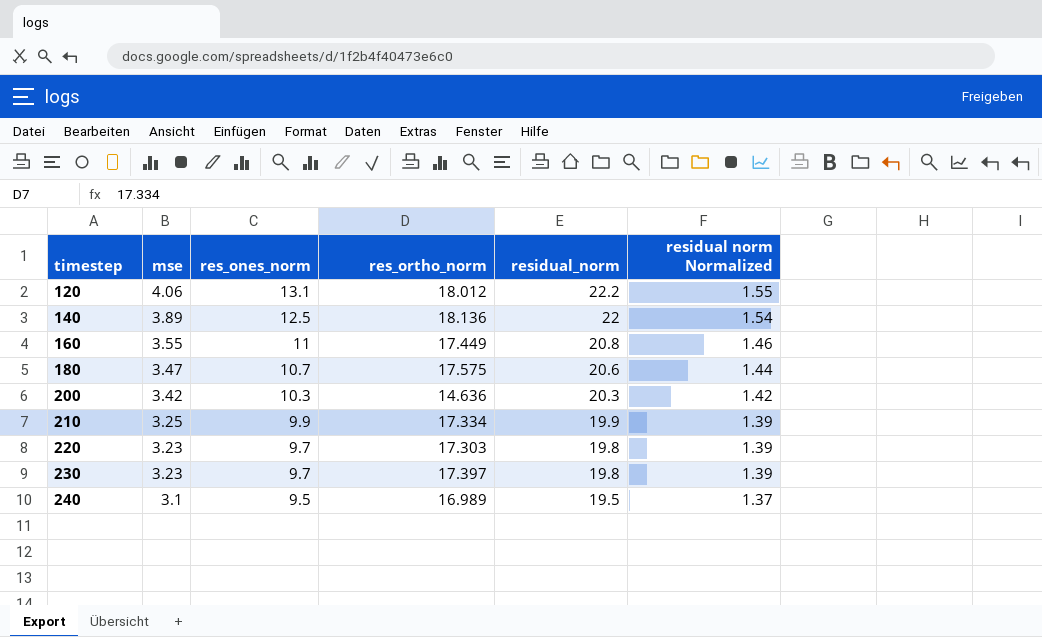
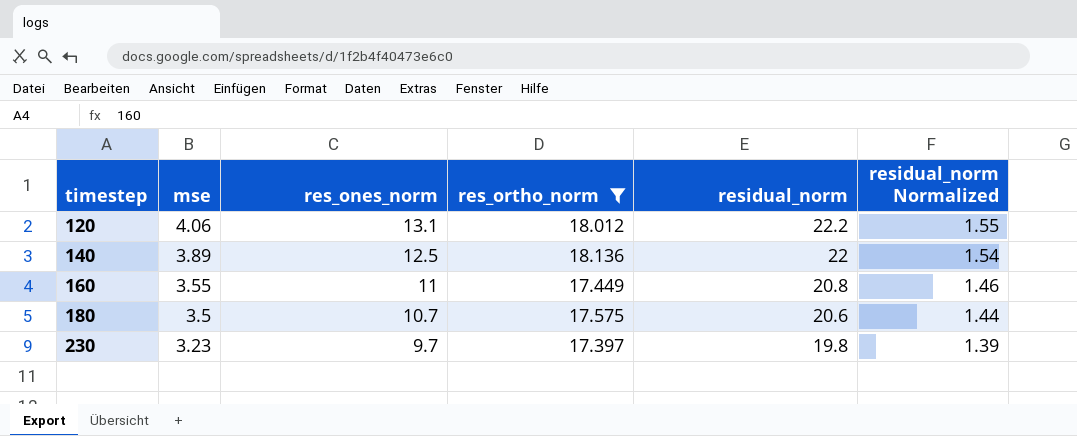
filter: none -> res_ortho_norm >= 17.397
column name: residual norm Normalized -> residual_norm Normalized
180 | mse: 3.47 -> 3.5

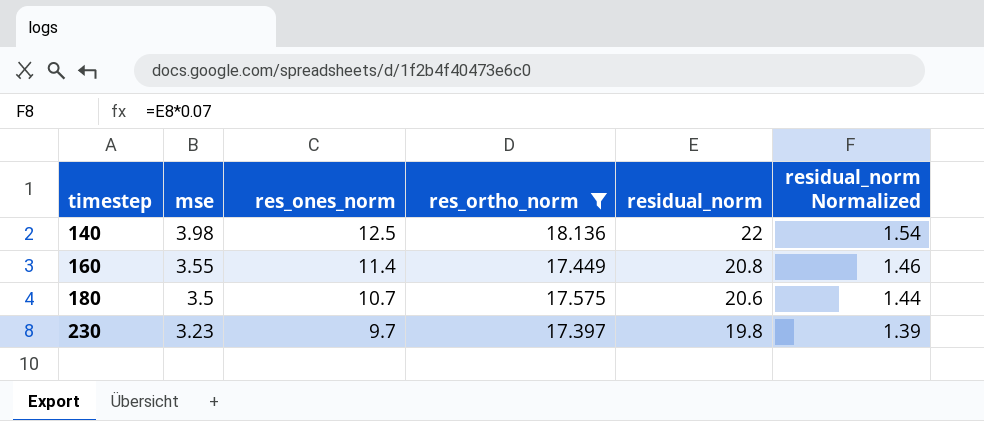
row 120: 4.06 | 13.1 | 18.012 | 22.2 | 1.55 -> none
140 | mse: 3.89 -> 3.98
160 | res_ones_norm: 11 -> 11.4

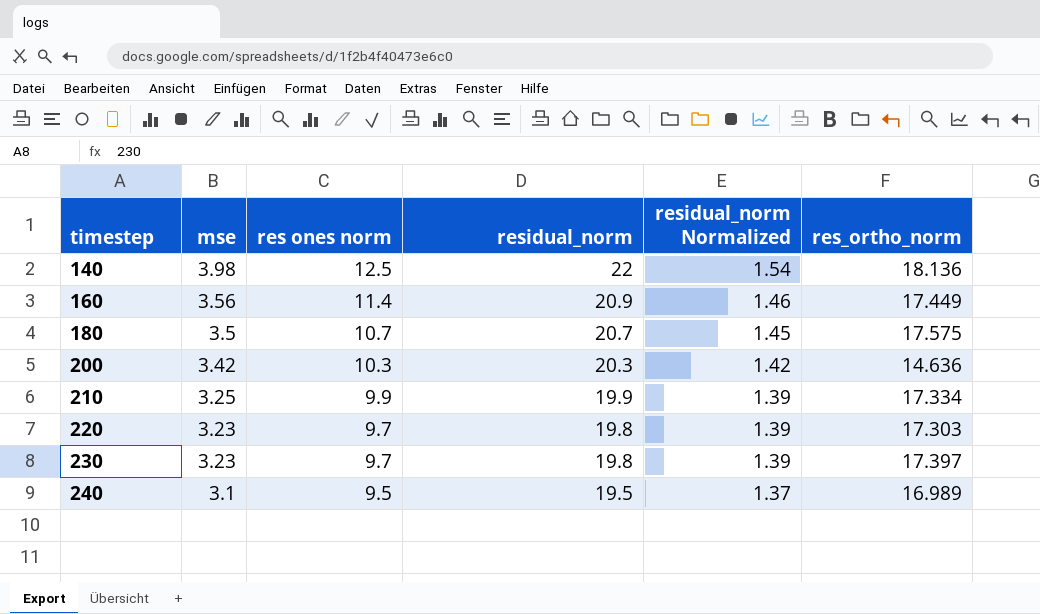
filter: res_ortho_norm >= 17.397 -> none
column name: res_ones_norm -> res ones norm
column res_ortho_norm | position: 4 -> 6
160 | mse: 3.55 -> 3.56
160 | residual_norm: 20.8 -> 20.9
180 | residual_norm: 20.6 -> 20.7
180 | residual_norm Normalized: 1.44 -> 1.45

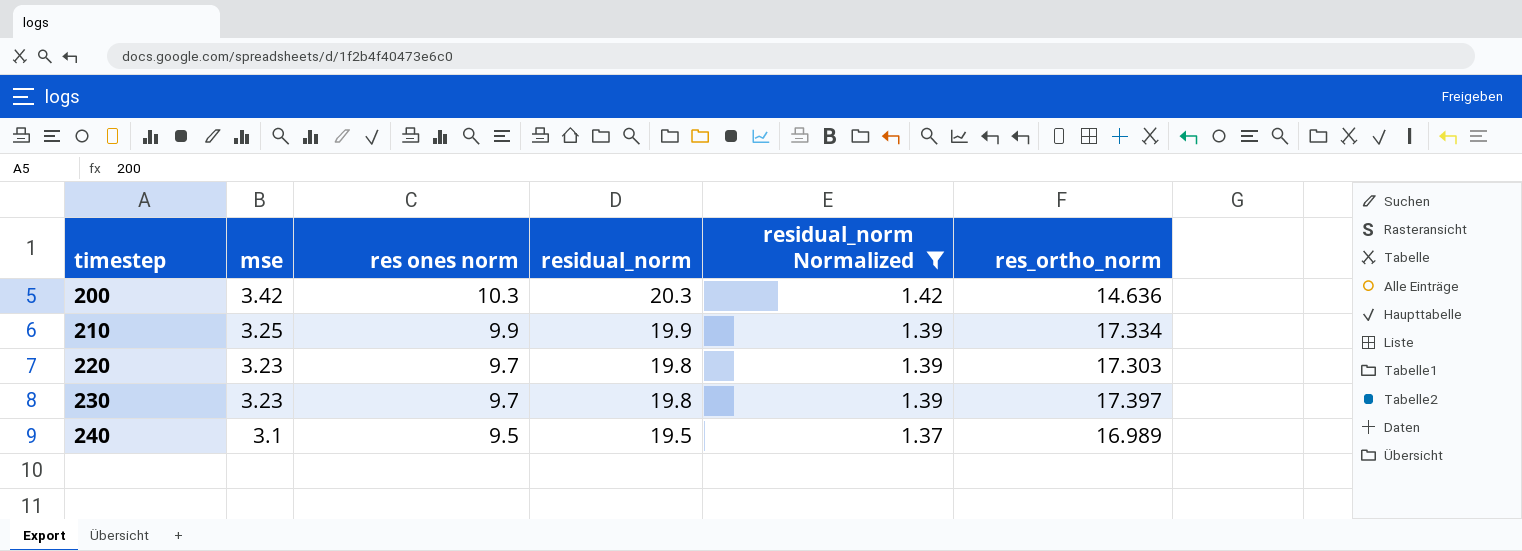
filter: none -> residual_norm Normalized <= 1.42

